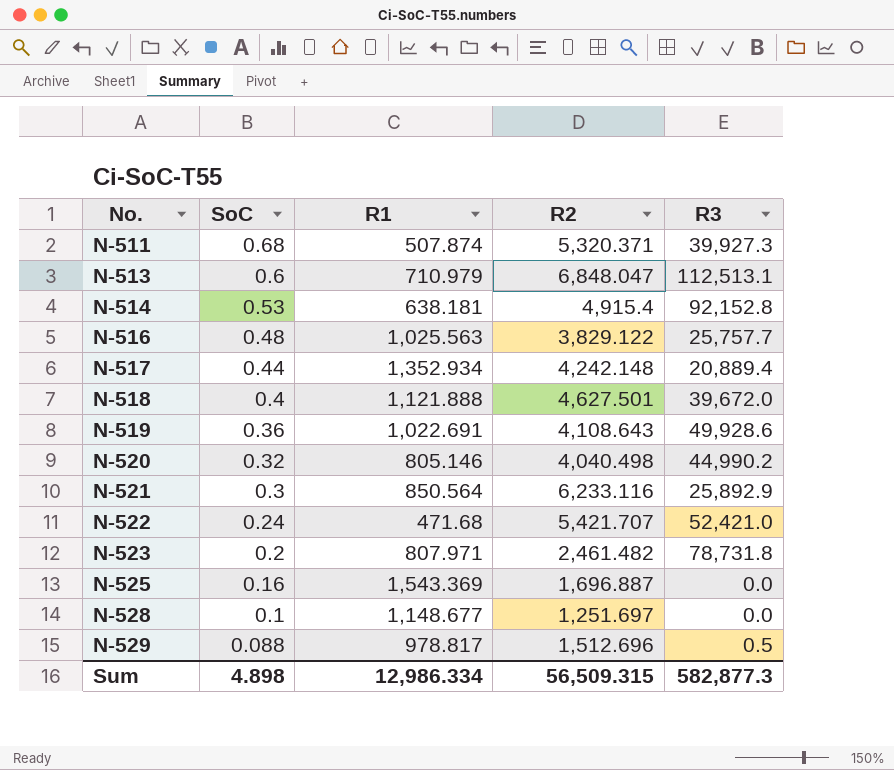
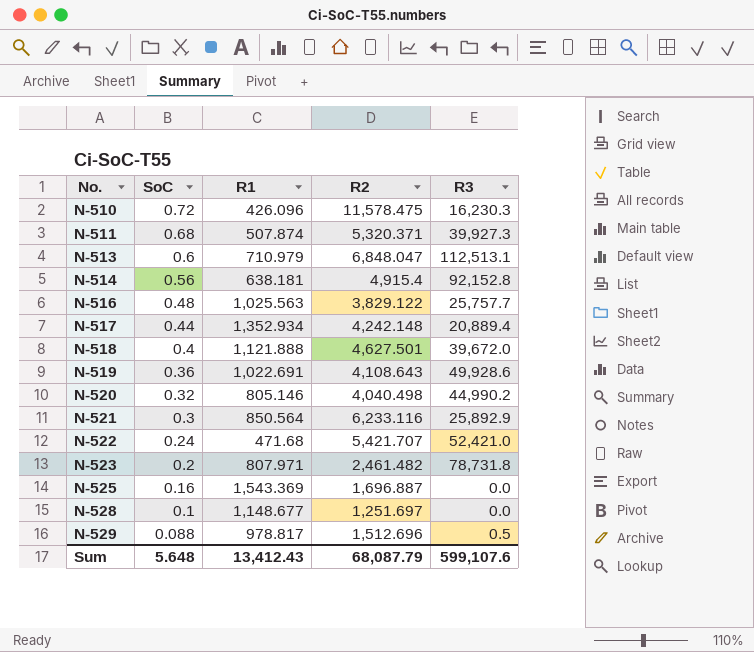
row N-510: none -> 0.72 | 426.096 | 11,578.475 | 16,230.3
N-514 | SoC: 0.53 -> 0.56
Sum | SoC: 4.898 -> 5.648
Sum | R1: 12,986.334 -> 13,412.43
Sum | R2: 56,509.315 -> 68,087.79
Sum | R3: 582,877.3 -> 599,107.6

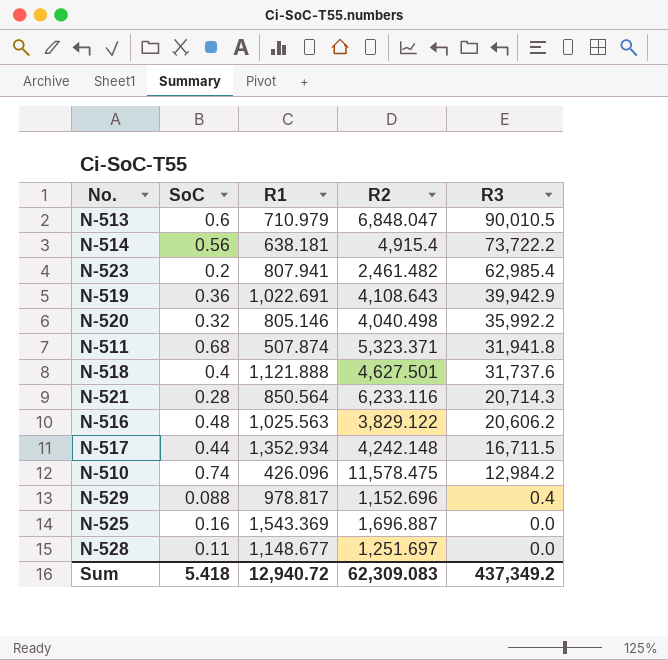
row order: No. ascending -> R3 descending
row N-522: 0.24 | 471.68 | 5,421.707 | 52,421.0 -> none
N-513 | R3: 112,513.1 -> 90,010.5
N-514 | R3: 92,152.8 -> 73,722.2
N-523 | R1: 807.971 -> 807.941
N-523 | R3: 78,731.8 -> 62,985.4
N-519 | R3: 49,928.6 -> 39,942.9
N-520 | R3: 44,990.2 -> 35,992.2
N-511 | R2: 5,320.371 -> 5,323.371
N-511 | R3: 39,927.3 -> 31,941.8
N-518 | R3: 39,672.0 -> 31,737.6
N-521 | SoC: 0.3 -> 0.28
N-521 | R3: 25,892.9 -> 20,714.3
N-516 | R3: 25,757.7 -> 20,606.2
N-517 | R3: 20,889.4 -> 16,711.5
N-510 | SoC: 0.72 -> 0.74
N-510 | R3: 16,230.3 -> 12,984.2
N-529 | R2: 1,512.696 -> 1,152.696
N-529 | R3: 0.5 -> 0.4
N-528 | SoC: 0.1 -> 0.11
Sum | SoC: 5.648 -> 5.418
Sum | R1: 13,412.43 -> 12,940.72
Sum | R2: 68,087.79 -> 62,309.083
Sum | R3: 599,107.6 -> 437,349.2

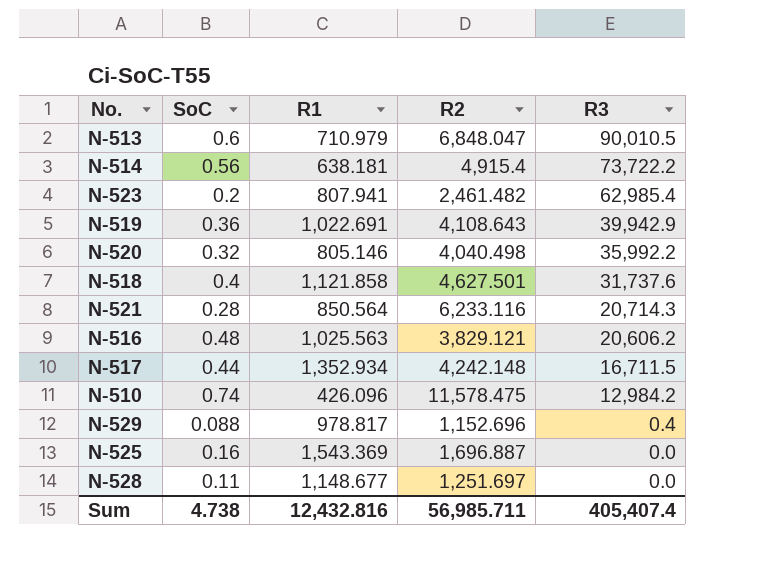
row N-511: 0.68 | 507.874 | 5,323.371 | 31,941.8 -> none
N-518 | R1: 1,121.888 -> 1,121.858
N-516 | R2: 3,829.122 -> 3,829.121
Sum | SoC: 5.418 -> 4.738
Sum | R1: 12,940.72 -> 12,432.816
Sum | R2: 62,309.083 -> 56,985.711
Sum | R3: 437,349.2 -> 405,407.4

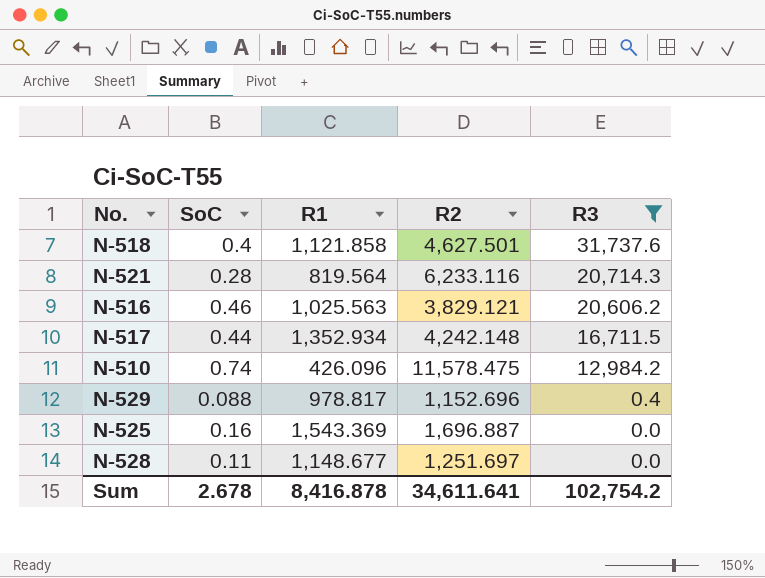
filter: none -> R3 <= 31,737.6
N-521 | R1: 850.564 -> 819.564
N-516 | SoC: 0.48 -> 0.46
Sum | SoC: 4.738 -> 2.678
Sum | R1: 12,432.816 -> 8,416.878
Sum | R2: 56,985.711 -> 34,611.641
Sum | R3: 405,407.4 -> 102,754.2

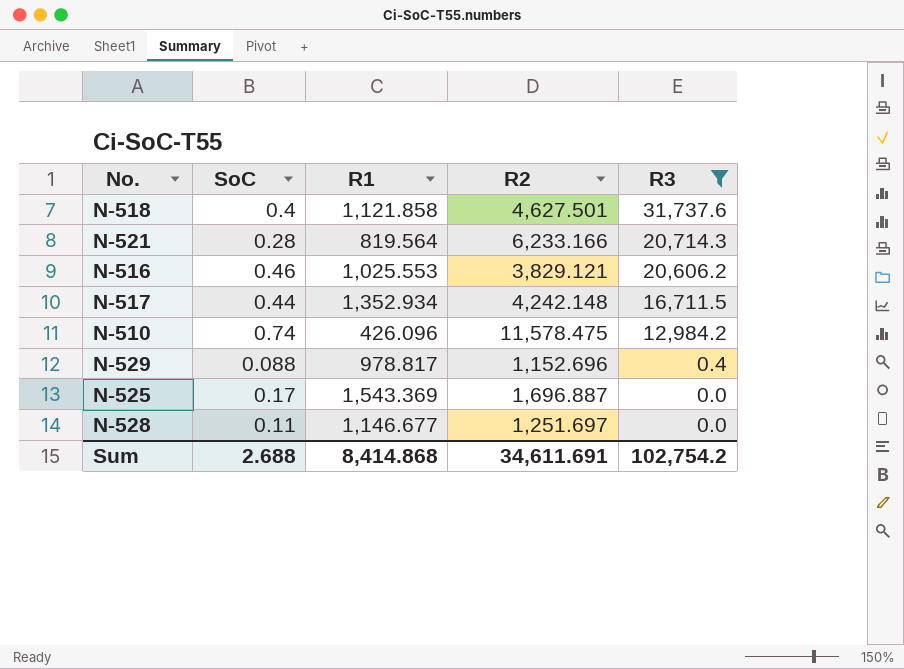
N-521 | R2: 6,233.116 -> 6,233.166
N-516 | R1: 1,025.563 -> 1,025.553
N-525 | SoC: 0.16 -> 0.17
N-528 | R1: 1,148.677 -> 1,146.677
Sum | SoC: 2.678 -> 2.688
Sum | R1: 8,416.878 -> 8,414.868
Sum | R2: 34,611.641 -> 34,611.691

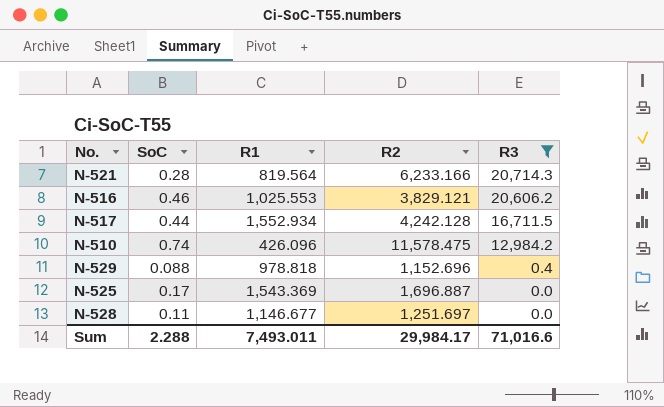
row N-518: 0.4 | 1,121.858 | 4,627.501 | 31,737.6 -> none
N-517 | R1: 1,352.934 -> 1,552.934
N-517 | R2: 4,242.148 -> 4,242.128
N-529 | R1: 978.817 -> 978.818
Sum | SoC: 2.688 -> 2.288
Sum | R1: 8,414.868 -> 7,493.011
Sum | R2: 34,611.691 -> 29,984.17
Sum | R3: 102,754.2 -> 71,016.6

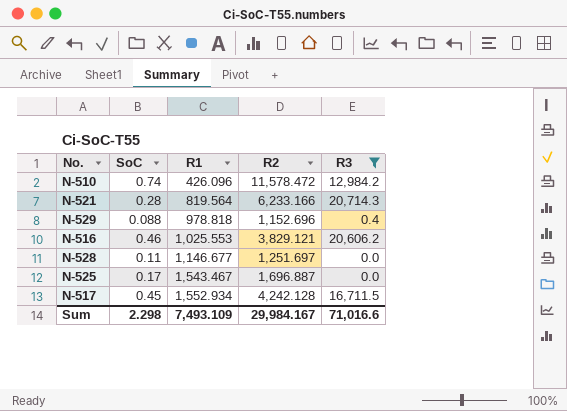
row order: R3 descending -> R1 ascending
N-510 | R2: 11,578.475 -> 11,578.472
N-525 | R1: 1,543.369 -> 1,543.467
N-517 | SoC: 0.44 -> 0.45
Sum | SoC: 2.288 -> 2.298
Sum | R1: 7,493.011 -> 7,493.109
Sum | R2: 29,984.17 -> 29,984.167

